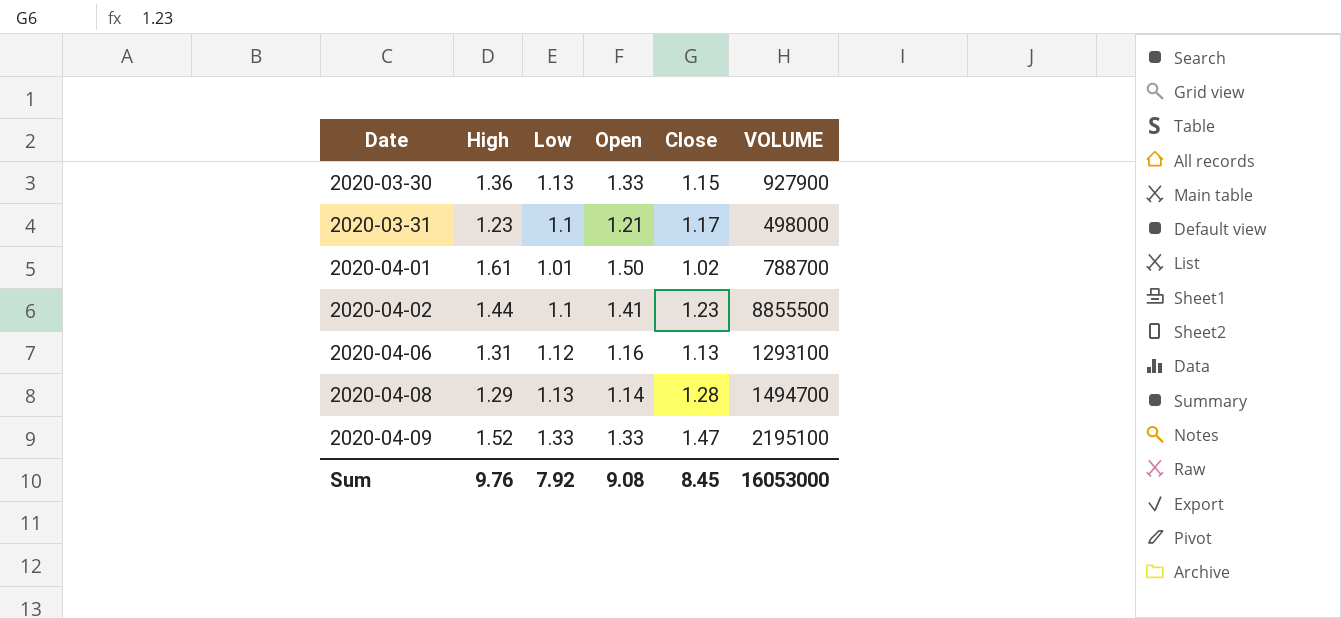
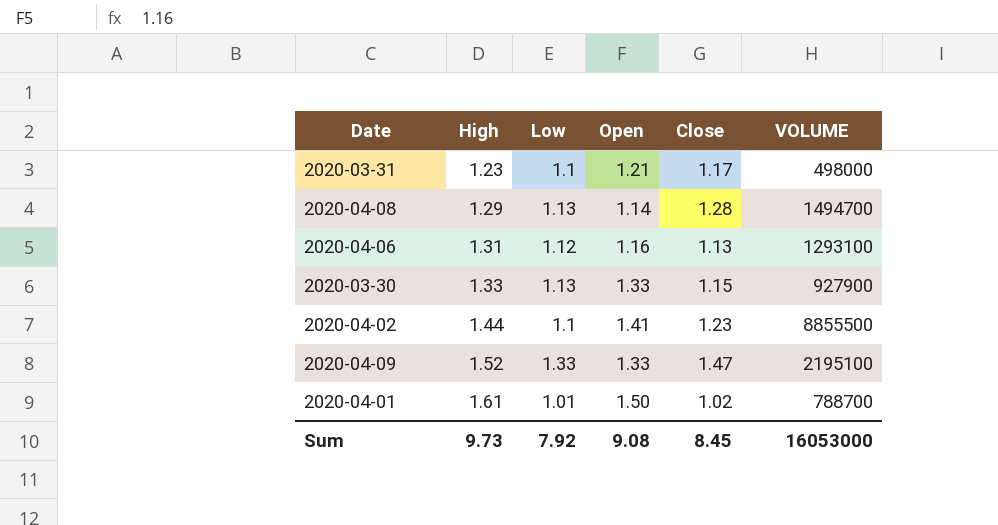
row order: Date ascending -> High ascending
2020-03-30 | High: 1.36 -> 1.33
Sum | High: 9.76 -> 9.73

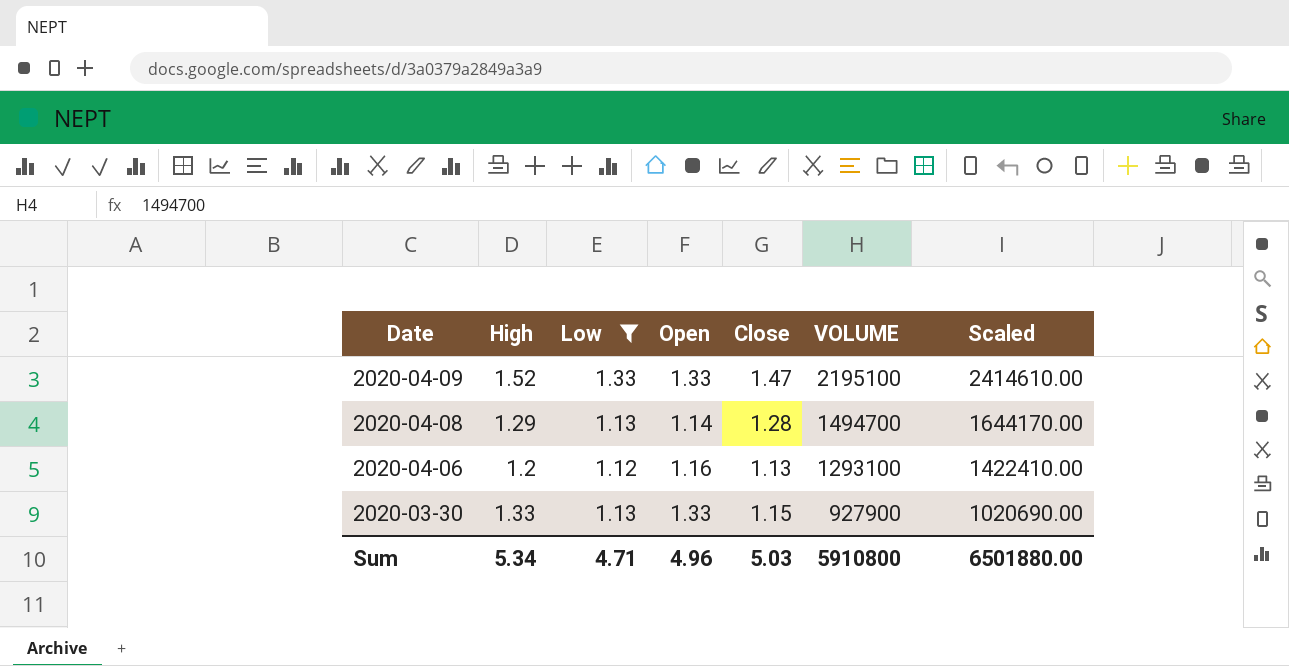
filter: none -> Low >= 1.12
row order: High ascending -> Date descending
column Scaled | formula: none -> [VOLUME] * 1.1
2020-04-06 | High: 1.31 -> 1.2
Sum | High: 9.73 -> 5.34
Sum | Low: 7.92 -> 4.71
Sum | Open: 9.08 -> 4.96
Sum | Close: 8.45 -> 5.03
Sum | VOLUME: 16053000 -> 5910800

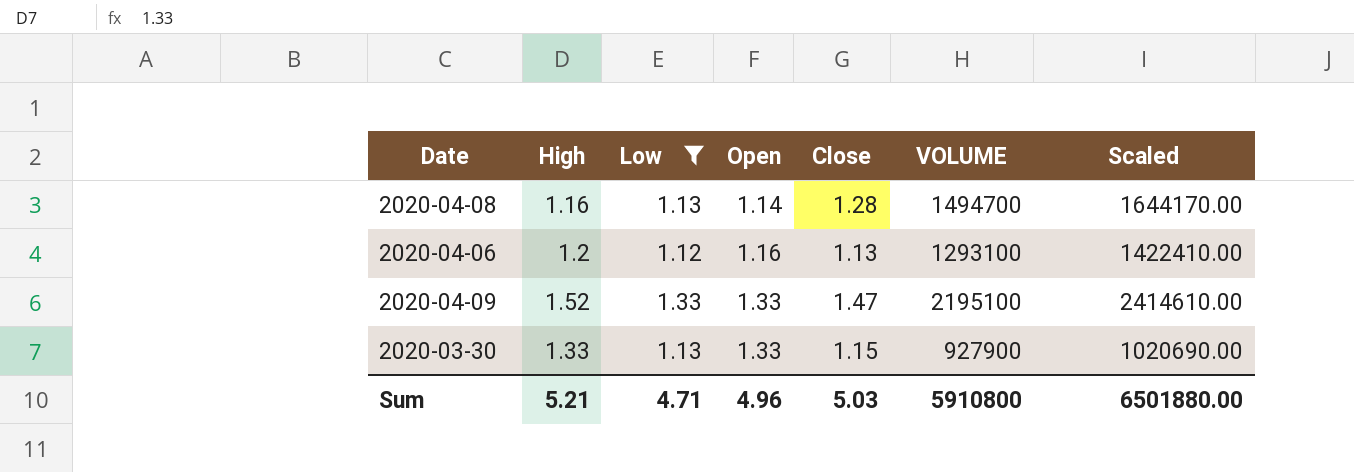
row order: Date descending -> Open ascending
2020-04-08 | High: 1.29 -> 1.16
Sum | High: 5.34 -> 5.21

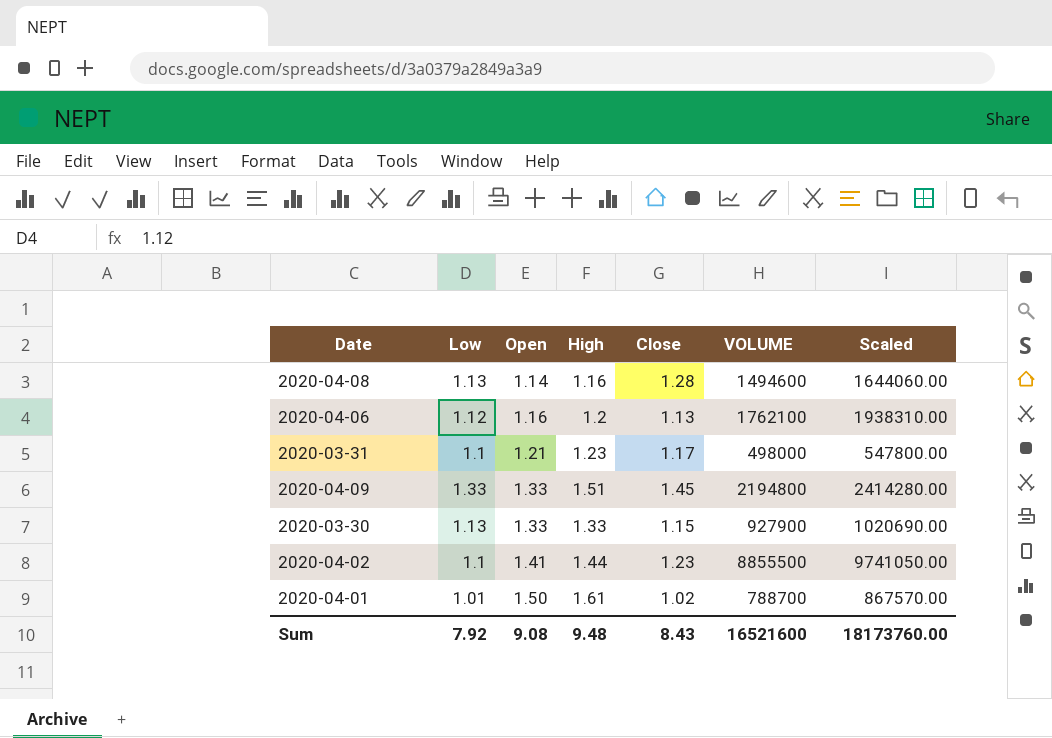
filter: Low >= 1.12 -> none
column High | position: 2 -> 4
2020-04-08 | VOLUME: 1494700 -> 1494600
2020-04-08 | Scaled: 1644170.00 -> 1644060.00
2020-04-06 | VOLUME: 1293100 -> 1762100
2020-04-06 | Scaled: 1422410.00 -> 1938310.00
2020-04-09 | High: 1.52 -> 1.51
2020-04-09 | Close: 1.47 -> 1.45
2020-04-09 | VOLUME: 2195100 -> 2194800
2020-04-09 | Scaled: 2414610.00 -> 2414280.00
Sum | Low: 4.71 -> 7.92
Sum | Open: 4.96 -> 9.08
Sum | High: 5.21 -> 9.48
Sum | Close: 5.03 -> 8.43
Sum | VOLUME: 5910800 -> 16521600
Sum | Scaled: 6501880.00 -> 18173760.00

